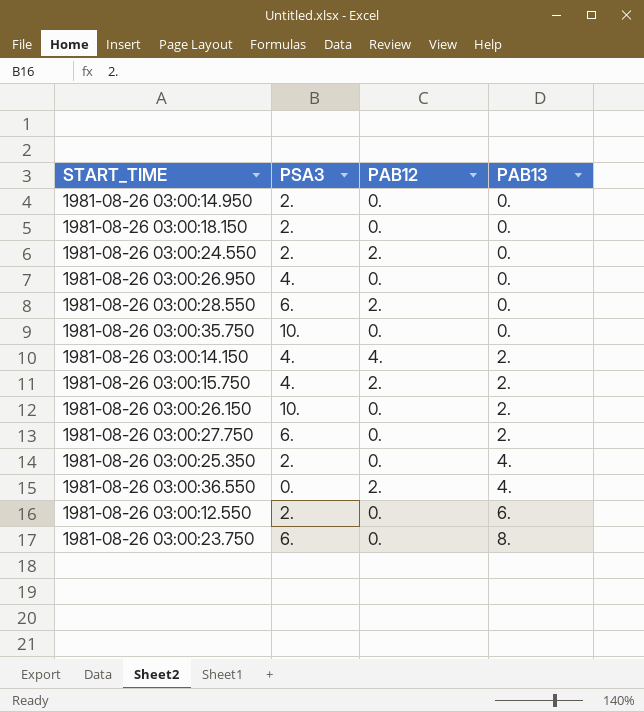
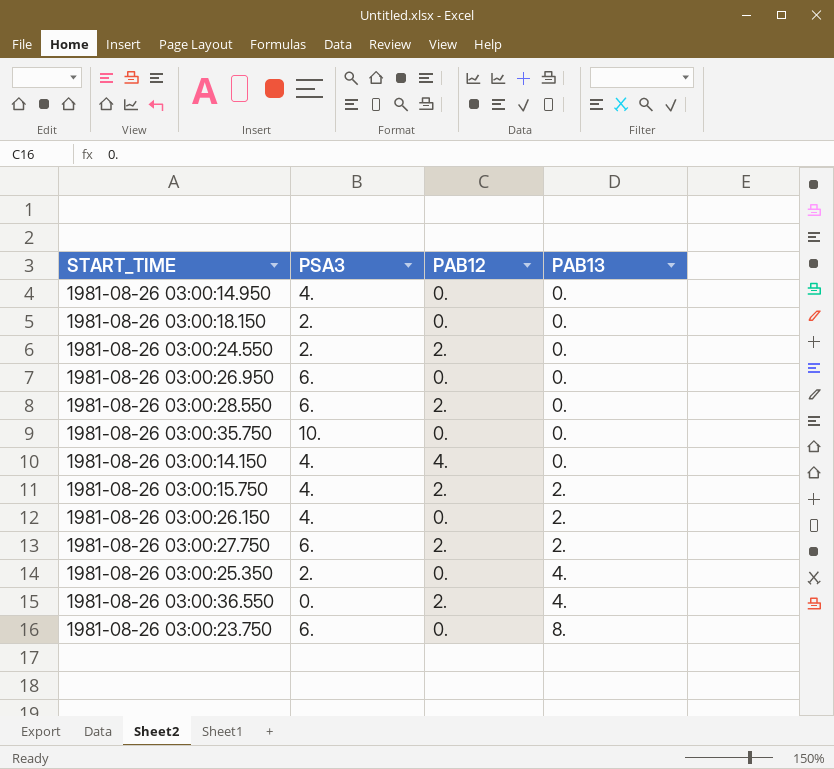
row 1981-08-26 03:00:12.550: 2. | 0. | 6. -> none
1981-08-26 03:00:14.950 | PSA3: 2. -> 4.
1981-08-26 03:00:26.950 | PSA3: 4. -> 6.
1981-08-26 03:00:14.150 | PAB13: 2. -> 0.
1981-08-26 03:00:26.150 | PSA3: 10. -> 4.
1981-08-26 03:00:27.750 | PAB12: 0. -> 2.

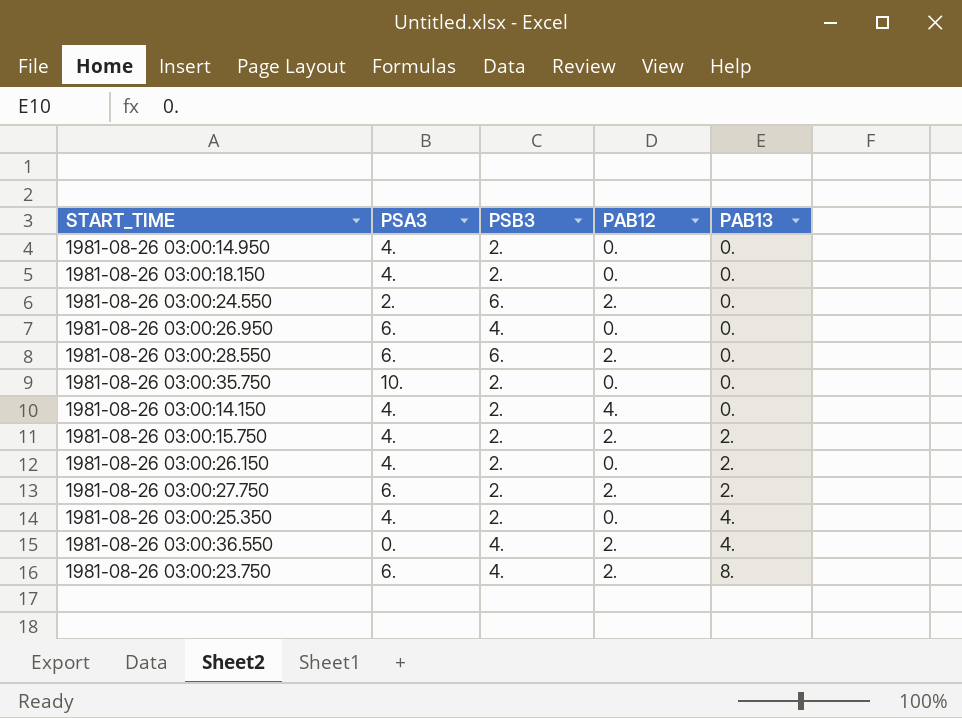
column PSB3 | position: none -> 3
1981-08-26 03:00:18.150 | PSA3: 2. -> 4.
1981-08-26 03:00:25.350 | PSA3: 2. -> 4.
1981-08-26 03:00:23.750 | PAB12: 0. -> 2.

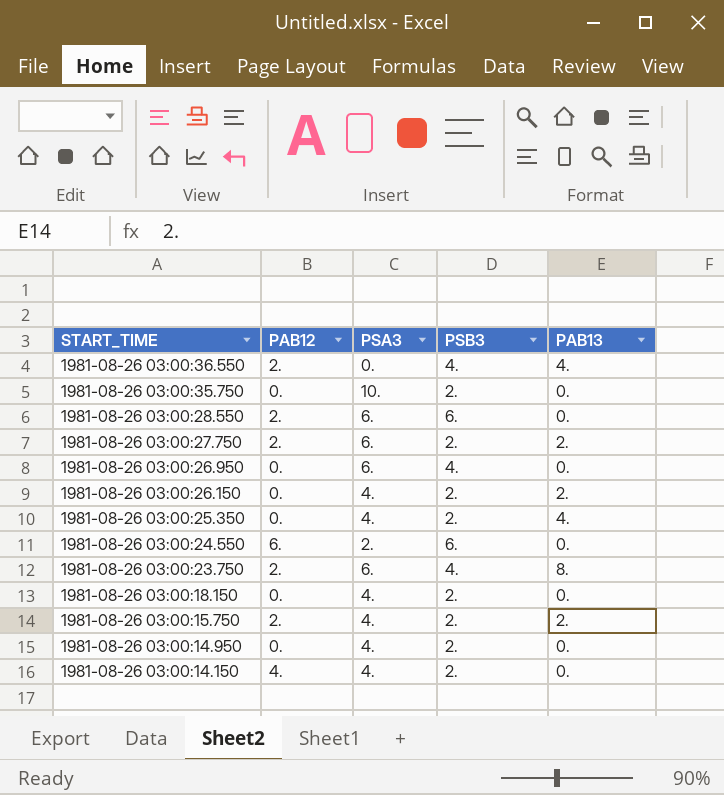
row order: PAB13 ascending -> START_TIME descending
column PAB12 | position: 4 -> 2
1981-08-26 03:00:24.550 | PAB12: 2. -> 6.

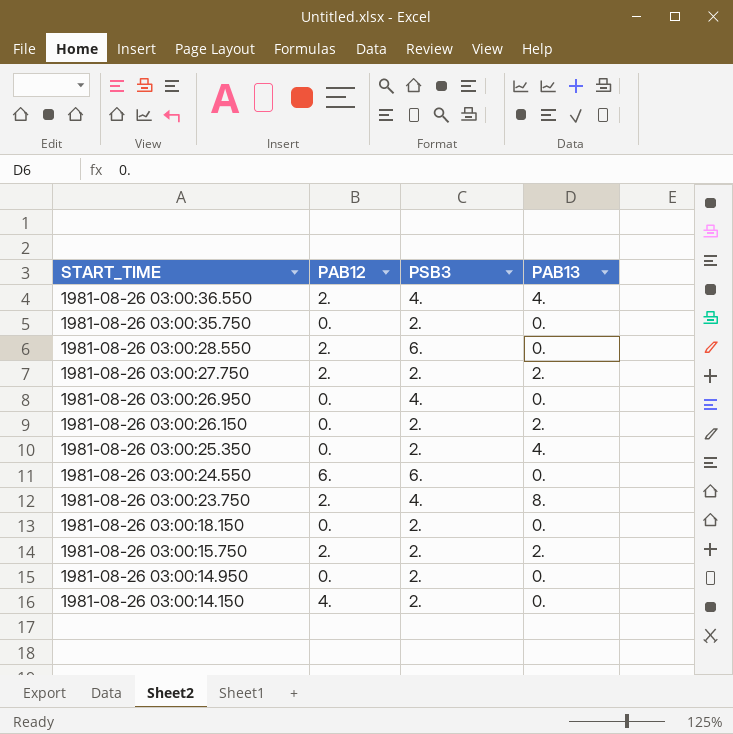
column PSA3 | position: 3 -> none

